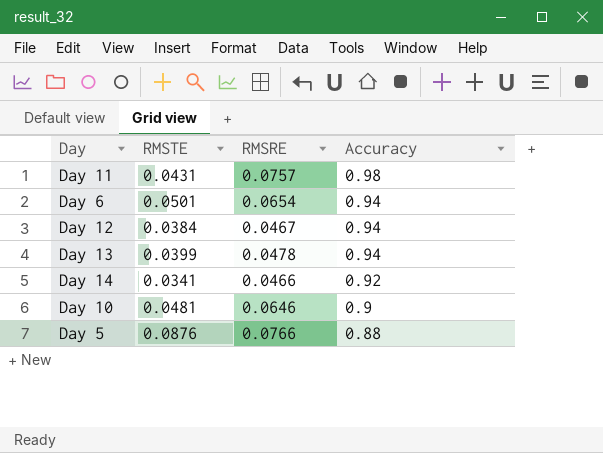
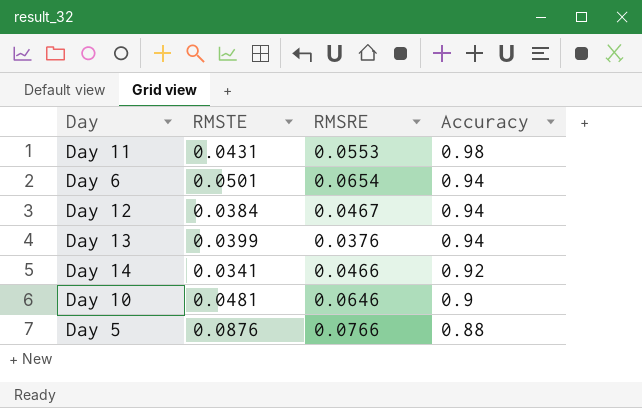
Day 11 | RMSRE: 0.0757 -> 0.0553
Day 13 | RMSRE: 0.0478 -> 0.0376

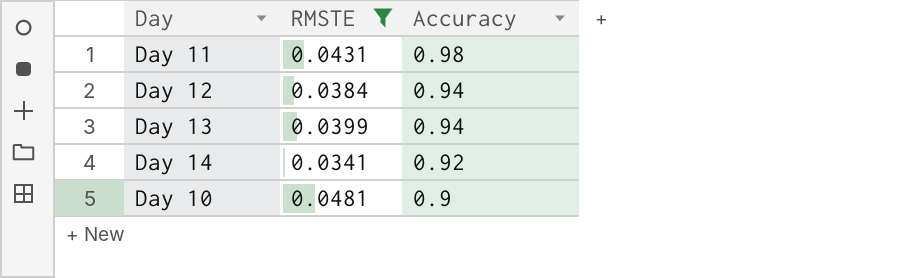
filter: none -> RMSTE <= 0.0481
column RMSRE | position: 3 -> none

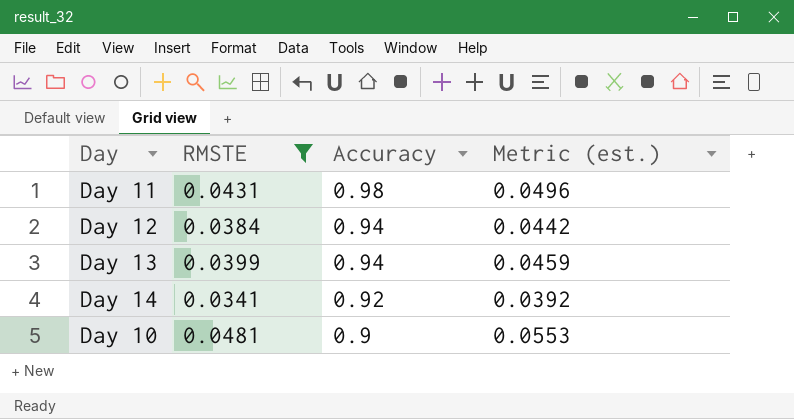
column Metric (est.) | formula: none -> [RMSTE] * 1.15

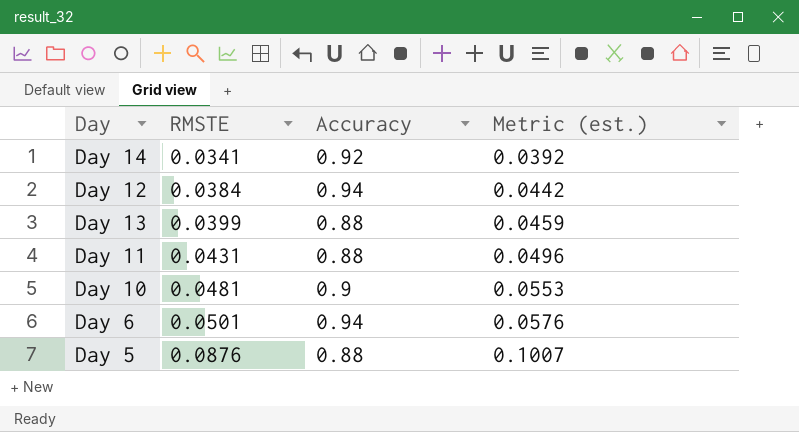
filter: RMSTE <= 0.0481 -> none
row order: Accuracy descending -> RMSTE ascending
Day 13 | Accuracy: 0.94 -> 0.88
Day 11 | Accuracy: 0.98 -> 0.88

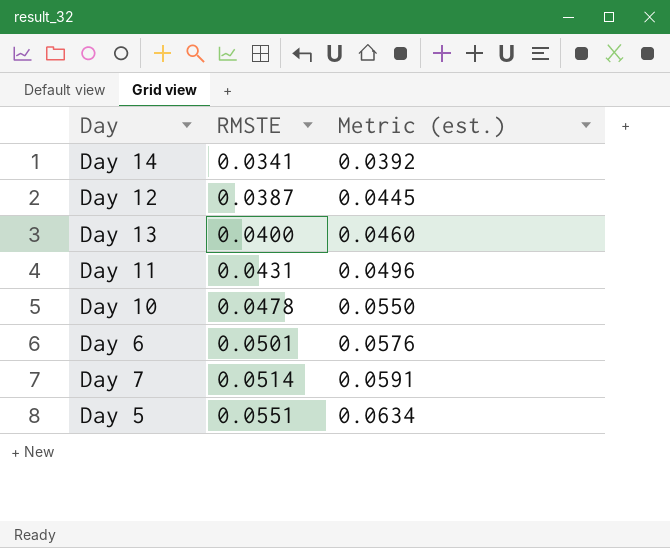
column Accuracy | position: 3 -> none
Day 12 | RMSTE: 0.0384 -> 0.0387
Day 12 | Metric (est.): 0.0442 -> 0.0445
Day 13 | RMSTE: 0.0399 -> 0.0400
Day 13 | Metric (est.): 0.0459 -> 0.0460
Day 10 | RMSTE: 0.0481 -> 0.0478
Day 10 | Metric (est.): 0.0553 -> 0.0550
row Day 7: none -> 0.0514 | 0.0591
Day 5 | RMSTE: 0.0876 -> 0.0551
Day 5 | Metric (est.): 0.1007 -> 0.0634

